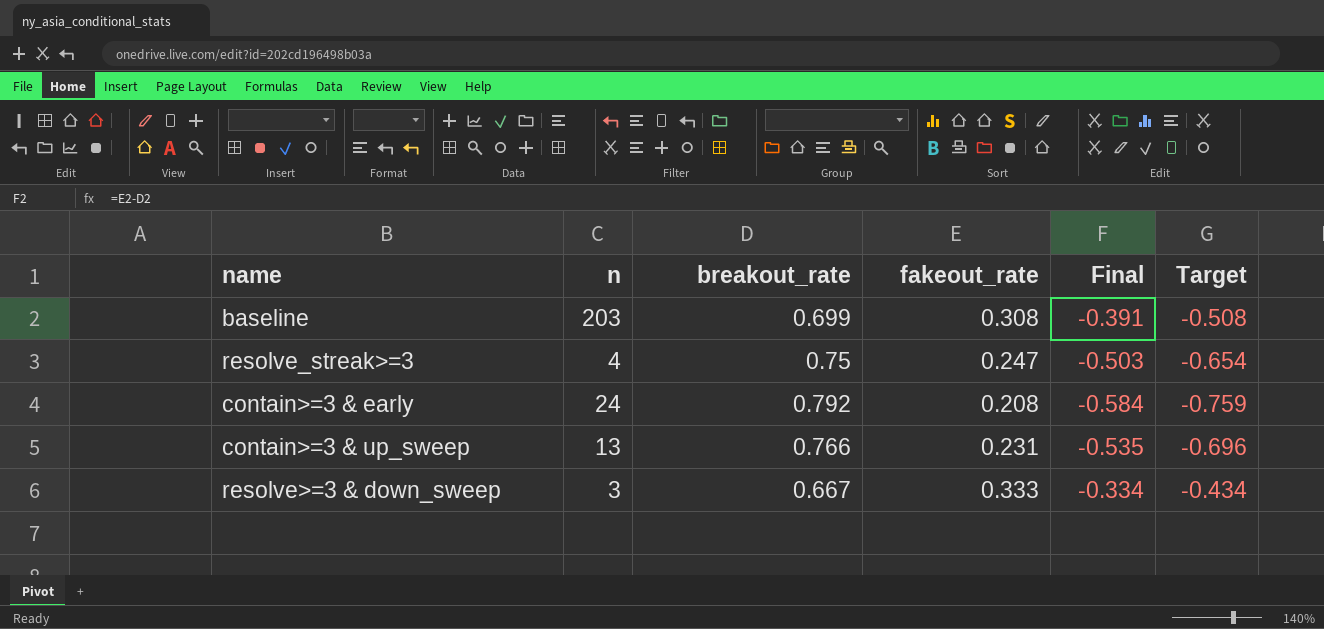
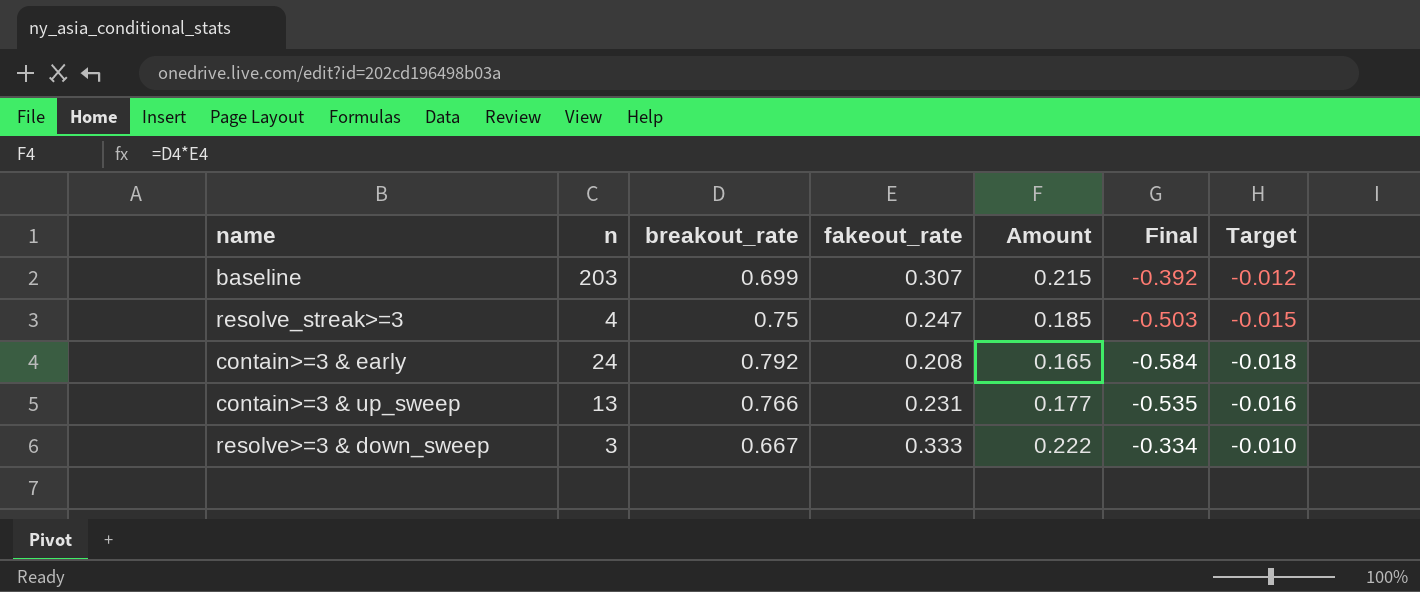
column Amount | formula: none -> [breakout_rate] * [fakeout_rate]
column Target | formula: [Final] * 1.3 -> [Final] * 0.03
baseline | fakeout_rate: 0.308 -> 0.307
baseline | Final: -0.391 -> -0.392

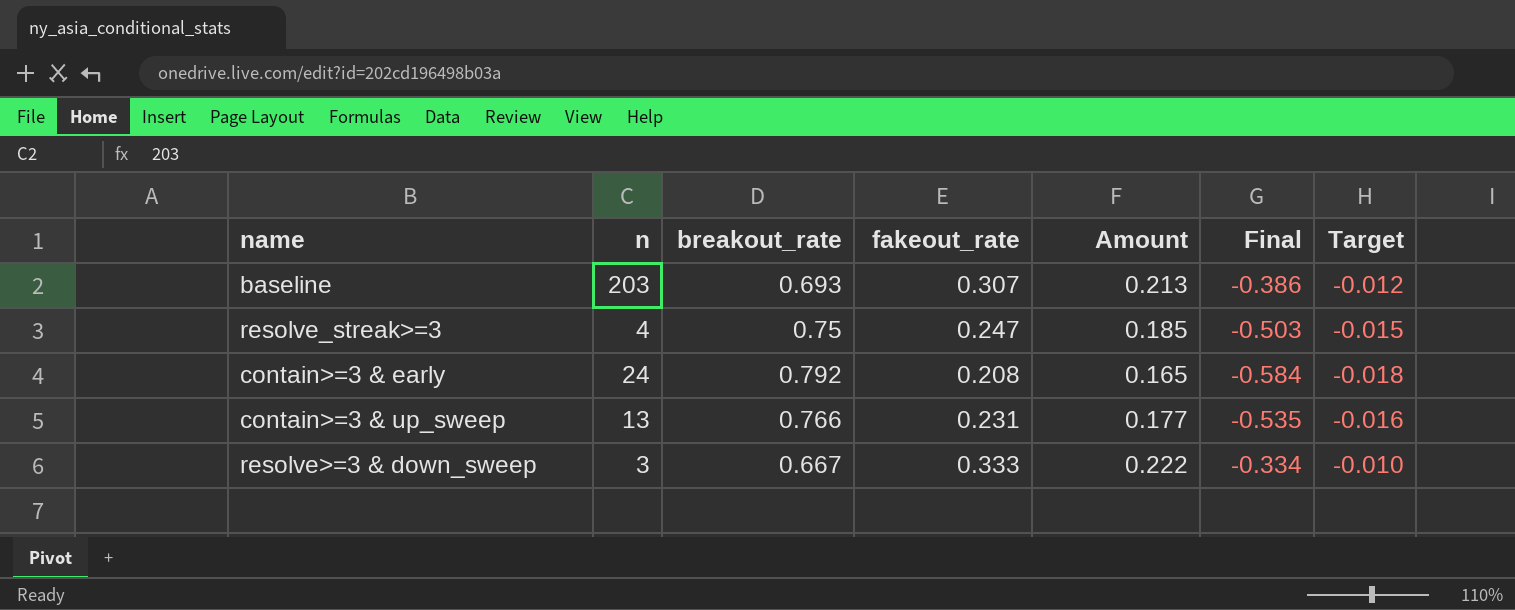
baseline | breakout_rate: 0.699 -> 0.693
baseline | Amount: 0.215 -> 0.213
baseline | Final: -0.392 -> -0.386

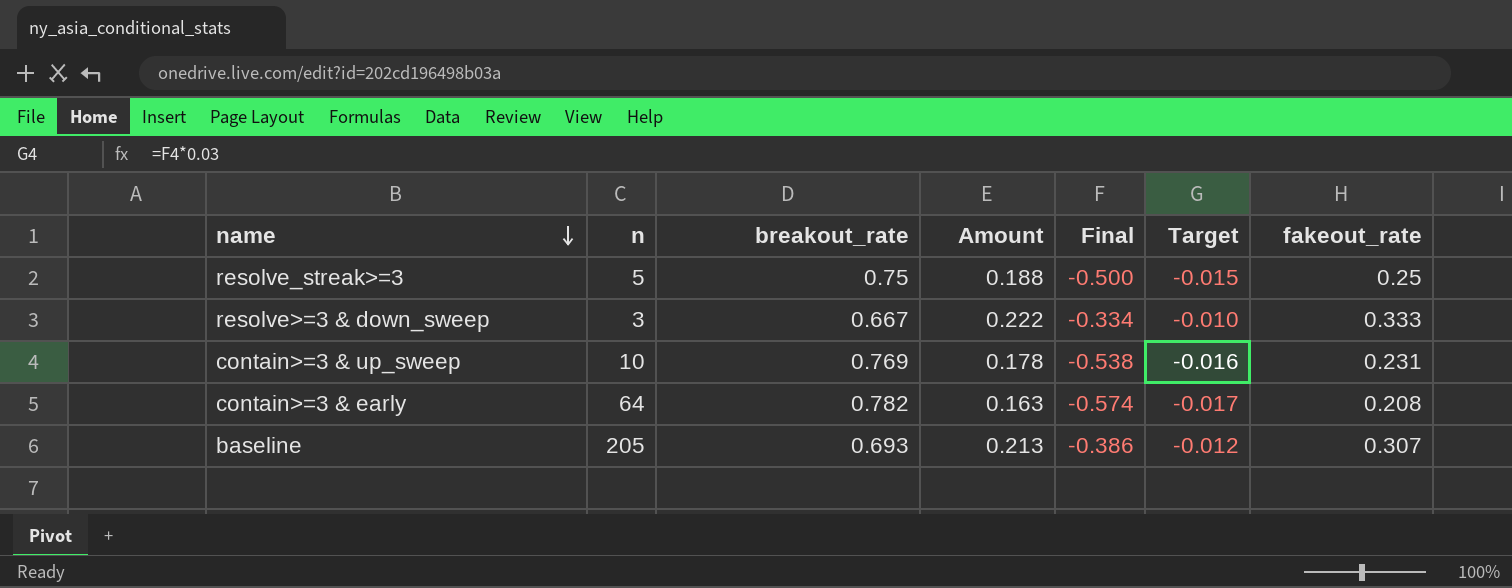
row order: none -> name descending
column fakeout_rate | position: 4 -> 7
resolve_streak>=3 | n: 4 -> 5
resolve_streak>=3 | Amount: 0.185 -> 0.188
resolve_streak>=3 | Final: -0.503 -> -0.500
resolve_streak>=3 | fakeout_rate: 0.247 -> 0.25
contain>=3 & up_sweep | n: 13 -> 10
contain>=3 & up_sweep | breakout_rate: 0.766 -> 0.769
contain>=3 & up_sweep | Amount: 0.177 -> 0.178
contain>=3 & up_sweep | Final: -0.535 -> -0.538
contain>=3 & early | n: 24 -> 64
contain>=3 & early | breakout_rate: 0.792 -> 0.782
contain>=3 & early | Amount: 0.165 -> 0.163
contain>=3 & early | Final: -0.584 -> -0.574
contain>=3 & early | Target: -0.018 -> -0.017
baseline | n: 203 -> 205

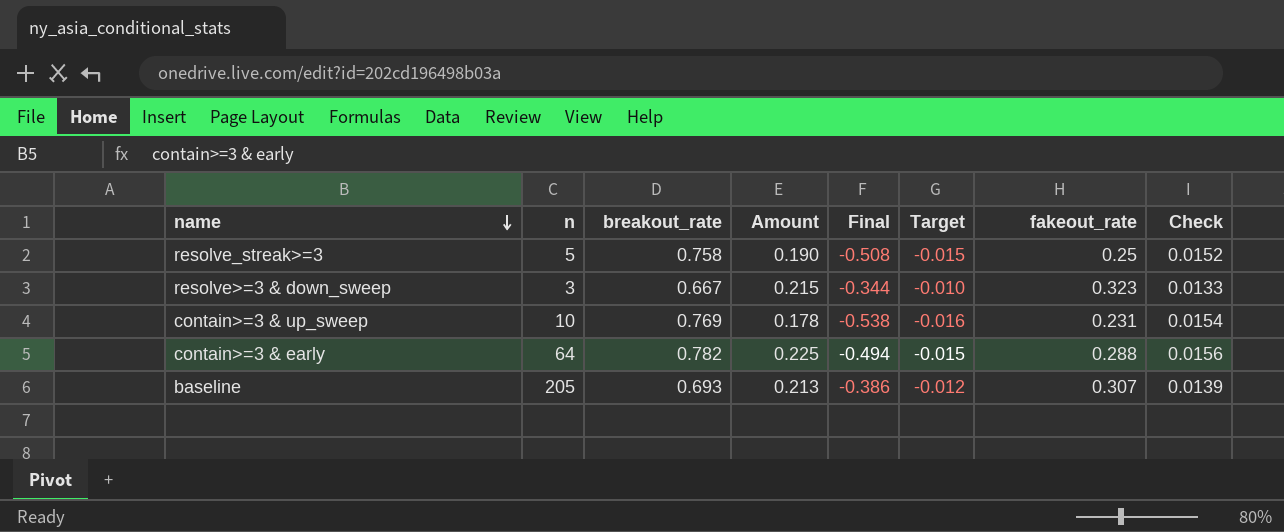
column Check | formula: none -> [breakout_rate] * 0.02
resolve_streak>=3 | breakout_rate: 0.75 -> 0.758
resolve_streak>=3 | Amount: 0.188 -> 0.190
resolve_streak>=3 | Final: -0.500 -> -0.508
resolve>=3 & down_sweep | Amount: 0.222 -> 0.215
resolve>=3 & down_sweep | Final: -0.334 -> -0.344
resolve>=3 & down_sweep | fakeout_rate: 0.333 -> 0.323
contain>=3 & early | Amount: 0.163 -> 0.225
contain>=3 & early | Final: -0.574 -> -0.494
contain>=3 & early | Target: -0.017 -> -0.015
contain>=3 & early | fakeout_rate: 0.208 -> 0.288

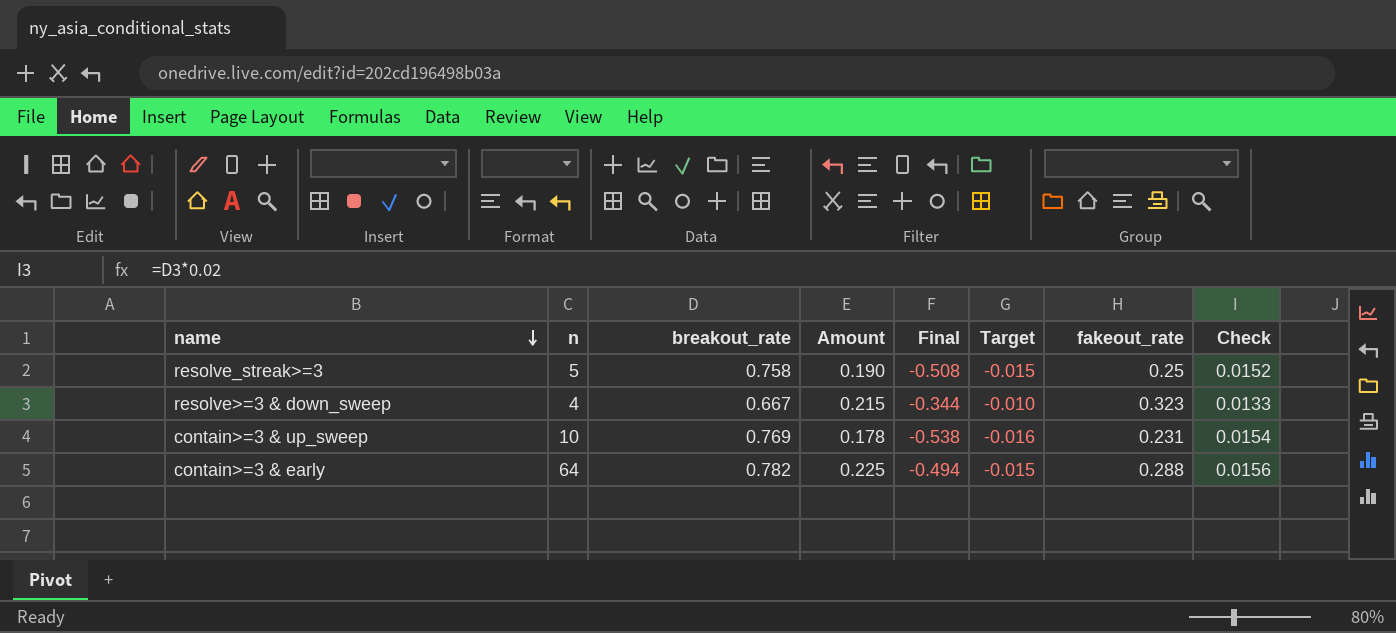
row baseline: 205 | 0.693 | 0.213 | -0.386 | -0.012 | 0.307 | 0.0139 -> none
resolve>=3 & down_sweep | n: 3 -> 4

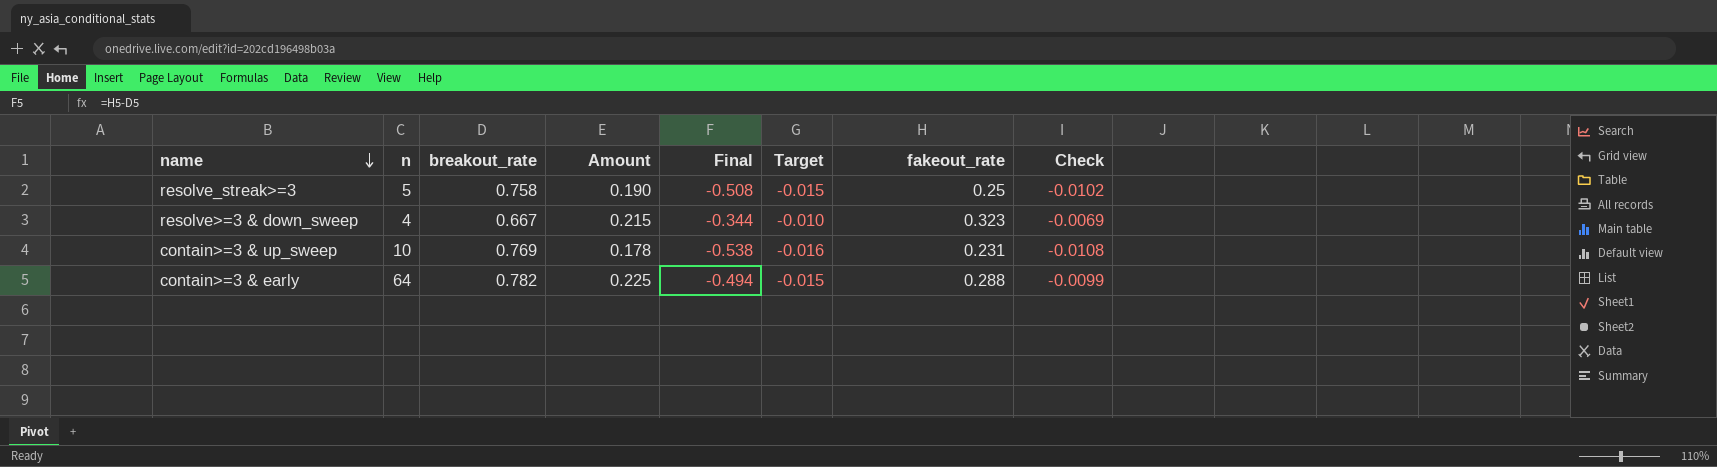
column Check | formula: [breakout_rate] * 0.02 -> [Final] * 0.02

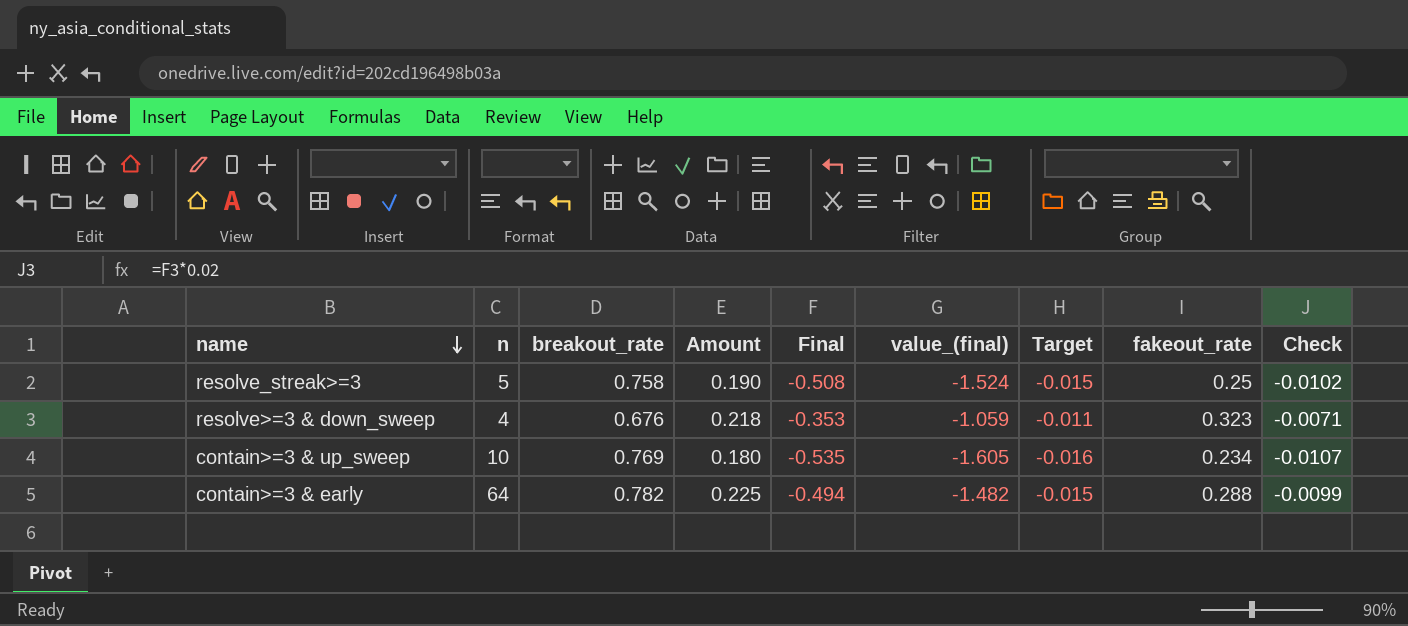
column value_(final) | formula: none -> [Final] * 3
resolve>=3 & down_sweep | breakout_rate: 0.667 -> 0.676
resolve>=3 & down_sweep | Amount: 0.215 -> 0.218
resolve>=3 & down_sweep | Final: -0.344 -> -0.353
resolve>=3 & down_sweep | Target: -0.010 -> -0.011
resolve>=3 & down_sweep | Check: -0.0069 -> -0.0071
contain>=3 & up_sweep | Amount: 0.178 -> 0.180
contain>=3 & up_sweep | Final: -0.538 -> -0.535
contain>=3 & up_sweep | fakeout_rate: 0.231 -> 0.234
contain>=3 & up_sweep | Check: -0.0108 -> -0.0107

